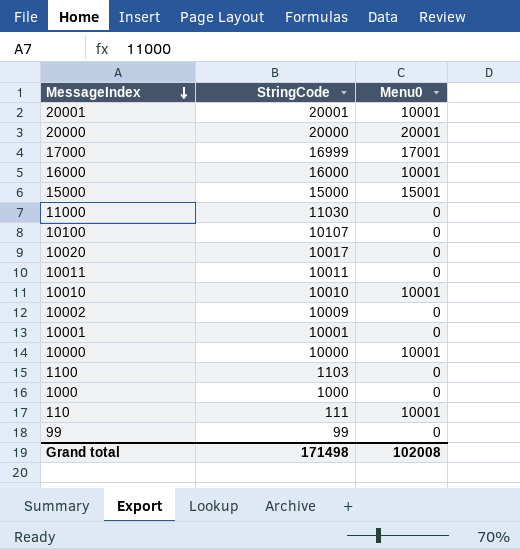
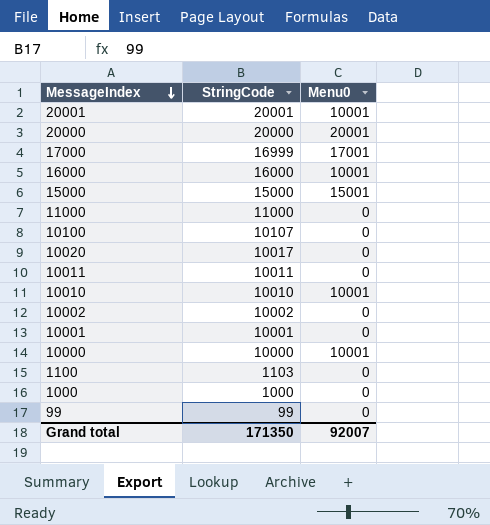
row 110: 111 | 10001 -> none
11000 | StringCode: 11030 -> 11000
10002 | StringCode: 10009 -> 10002
Grand total | StringCode: 171498 -> 171350
Grand total | Menu0: 102008 -> 92007

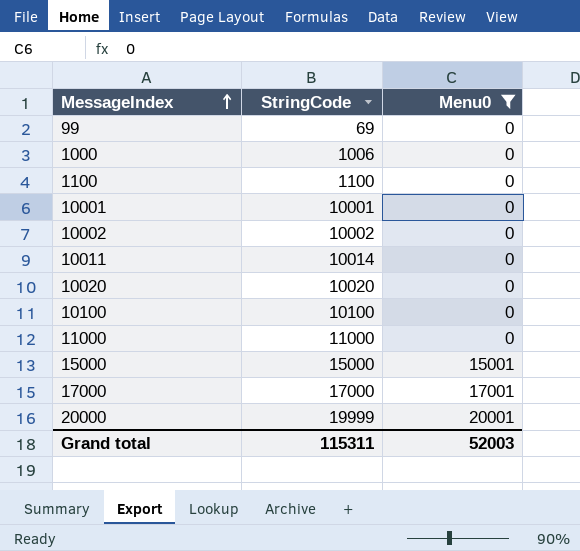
filter: none -> Menu0 != 10001
row order: MessageIndex descending -> MessageIndex ascending
99 | StringCode: 99 -> 69
1000 | StringCode: 1000 -> 1006
1100 | StringCode: 1103 -> 1100
10011 | StringCode: 10011 -> 10014
10020 | StringCode: 10017 -> 10020
10100 | StringCode: 10107 -> 10100
17000 | StringCode: 16999 -> 17000
20000 | StringCode: 20000 -> 19999
Grand total | StringCode: 171350 -> 115311
Grand total | Menu0: 92007 -> 52003

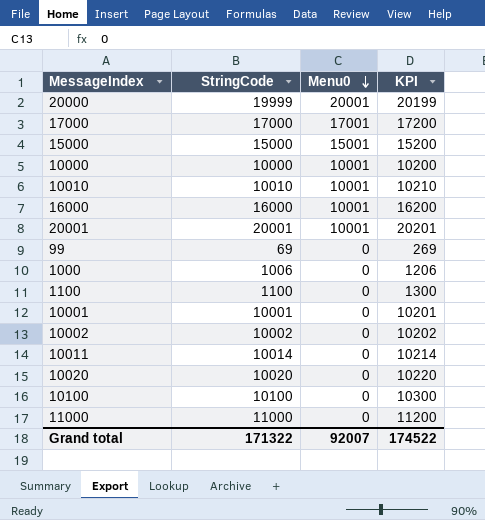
filter: Menu0 != 10001 -> none
row order: MessageIndex ascending -> Menu0 descending
column KPI | formula: none -> [StringCode] + 200
Grand total | StringCode: 115311 -> 171322
Grand total | Menu0: 52003 -> 92007

